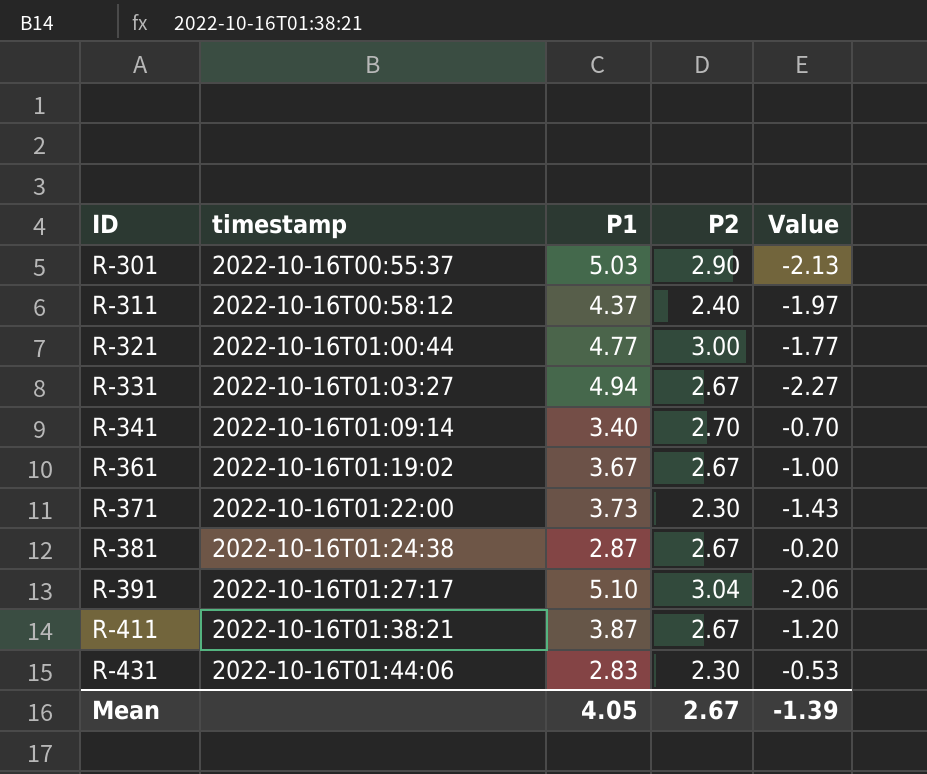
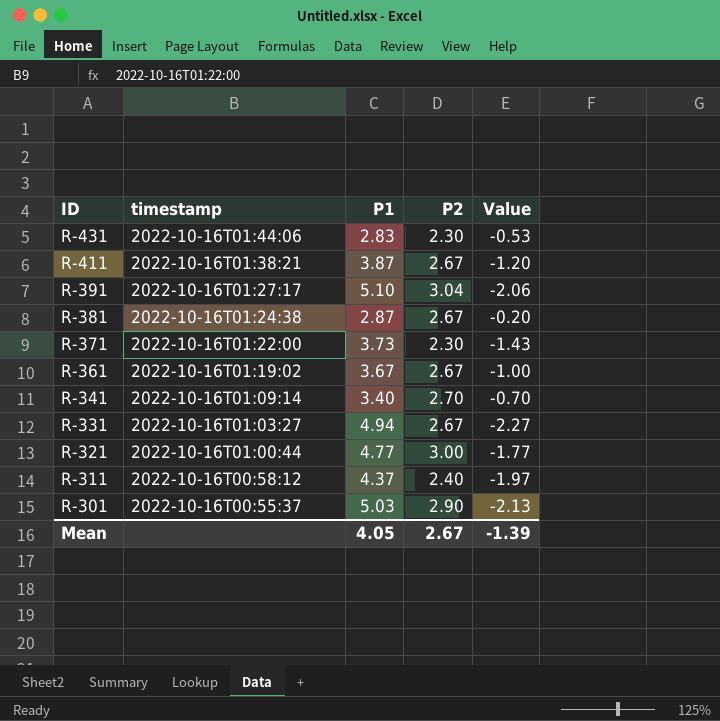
row order: ID ascending -> ID descending

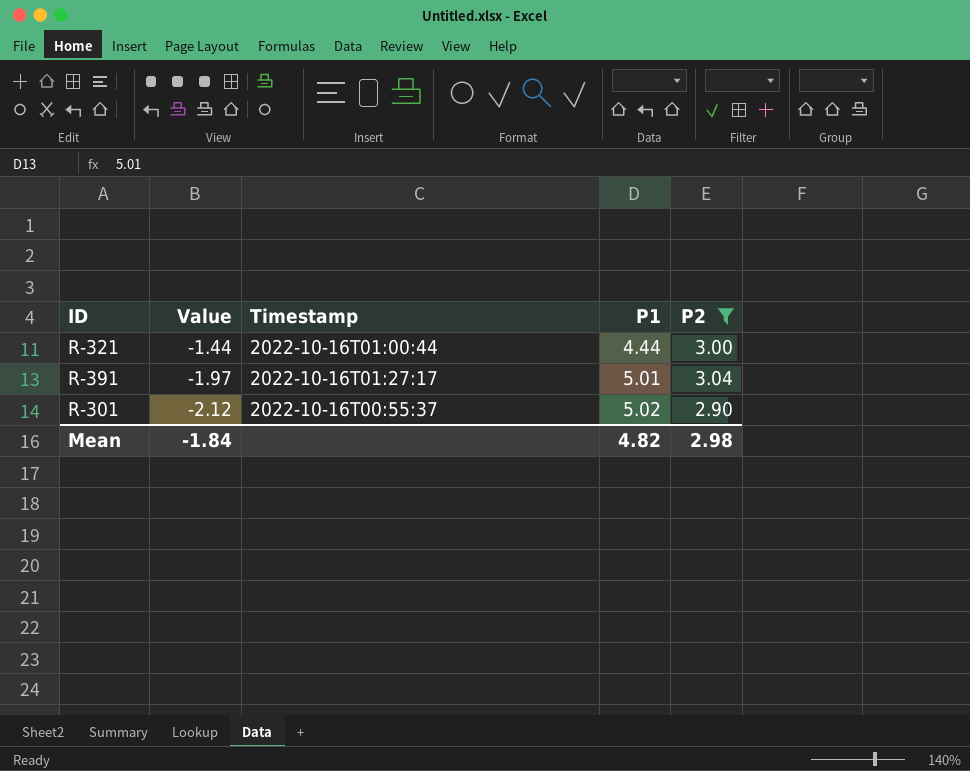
filter: none -> P2 >= 2.90
row order: ID descending -> Value descending
column Value | position: 5 -> 2
column name: timestamp -> Timestamp
R-321 | Value: -1.77 -> -1.44
R-321 | P1: 4.77 -> 4.44
R-391 | Value: -2.06 -> -1.97
R-391 | P1: 5.10 -> 5.01
R-301 | Value: -2.13 -> -2.12
R-301 | P1: 5.03 -> 5.02
Mean | Value: -1.39 -> -1.84
Mean | P1: 4.05 -> 4.82
Mean | P2: 2.67 -> 2.98

